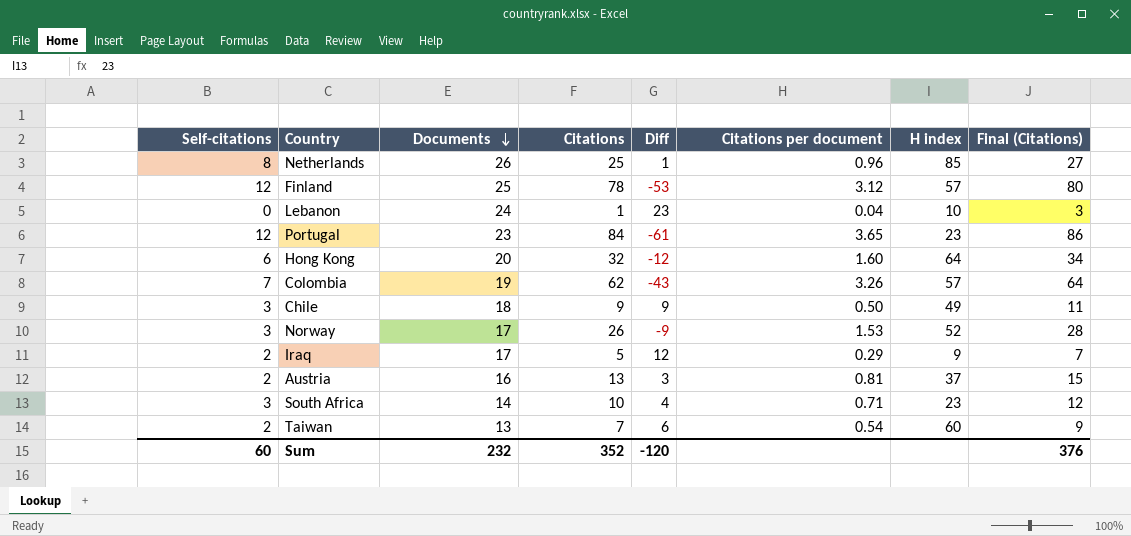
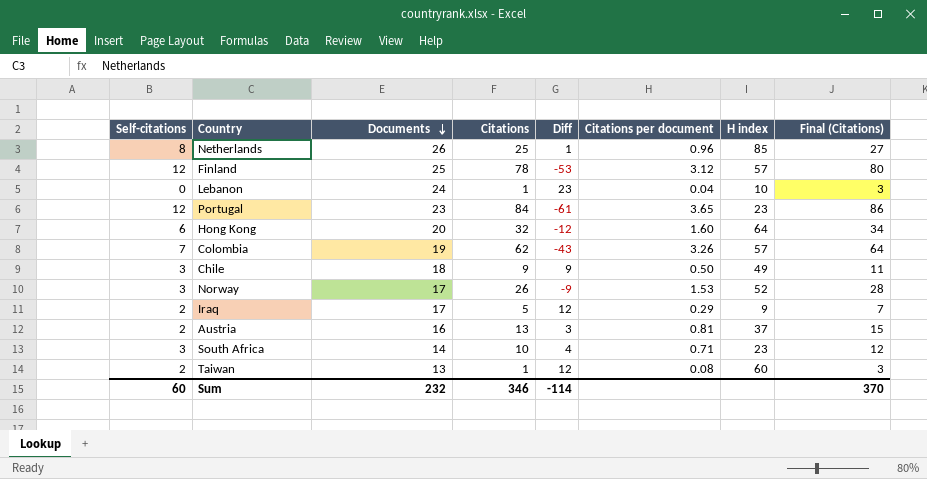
Taiwan | Citations: 7 -> 1
Taiwan | Diff: 6 -> 12
Taiwan | Citations per document: 0.54 -> 0.08
Taiwan | Final (Citations): 9 -> 3
Sum | Citations: 352 -> 346
Sum | Diff: -120 -> -114
Sum | Final (Citations): 376 -> 370

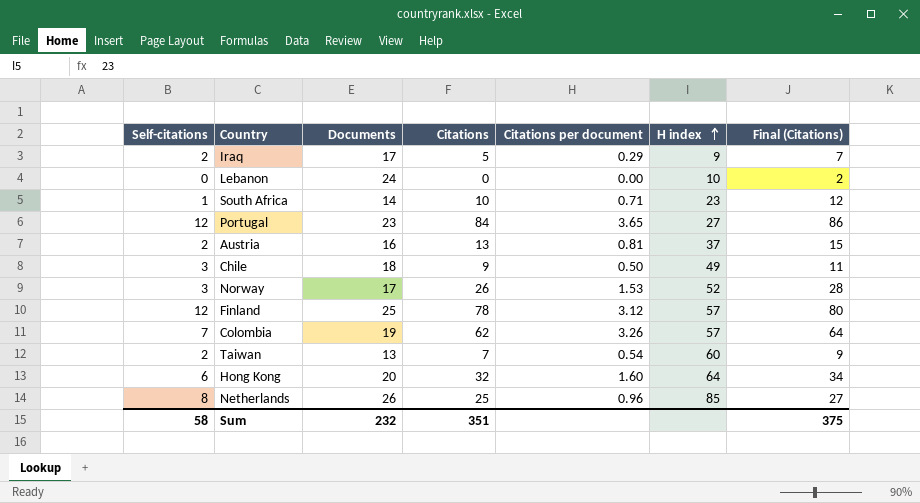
row order: Documents descending -> H index ascending
column Diff | formula: [Documents] - [Citations] -> none
Lebanon | Citations: 1 -> 0
Lebanon | Citations per document: 0.04 -> 0.00
Lebanon | Final (Citations): 3 -> 2
South Africa | Self-citations: 3 -> 1
Portugal | H index: 23 -> 27
Taiwan | Citations: 1 -> 7
Taiwan | Citations per document: 0.08 -> 0.54
Taiwan | Final (Citations): 3 -> 9
Sum | Self-citations: 60 -> 58
Sum | Citations: 346 -> 351
Sum | Final (Citations): 370 -> 375

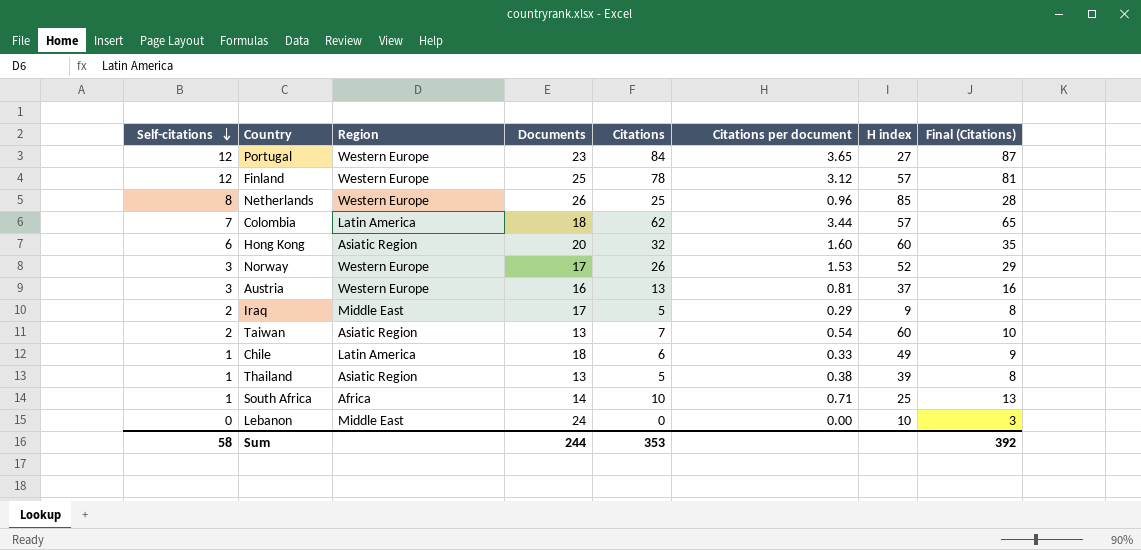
row order: H index ascending -> Self-citations descending
column Region | position: none -> 3
column Final (Citations) | formula: [Citations] + 2 -> [Citations] + 3
Colombia | Documents: 19 -> 18
Colombia | Citations per document: 3.26 -> 3.44
Hong Kong | H index: 64 -> 60
Austria | Self-citations: 2 -> 3
Chile | Self-citations: 3 -> 1
Chile | Citations: 9 -> 6
Chile | Citations per document: 0.50 -> 0.33
row Thailand: none -> 1 | Asiatic Region | 13 | 5 | 0.38 | 39 | 8
South Africa | H index: 23 -> 25
Sum | Documents: 232 -> 244
Sum | Citations: 351 -> 353
Sum | Final (Citations): 375 -> 392

